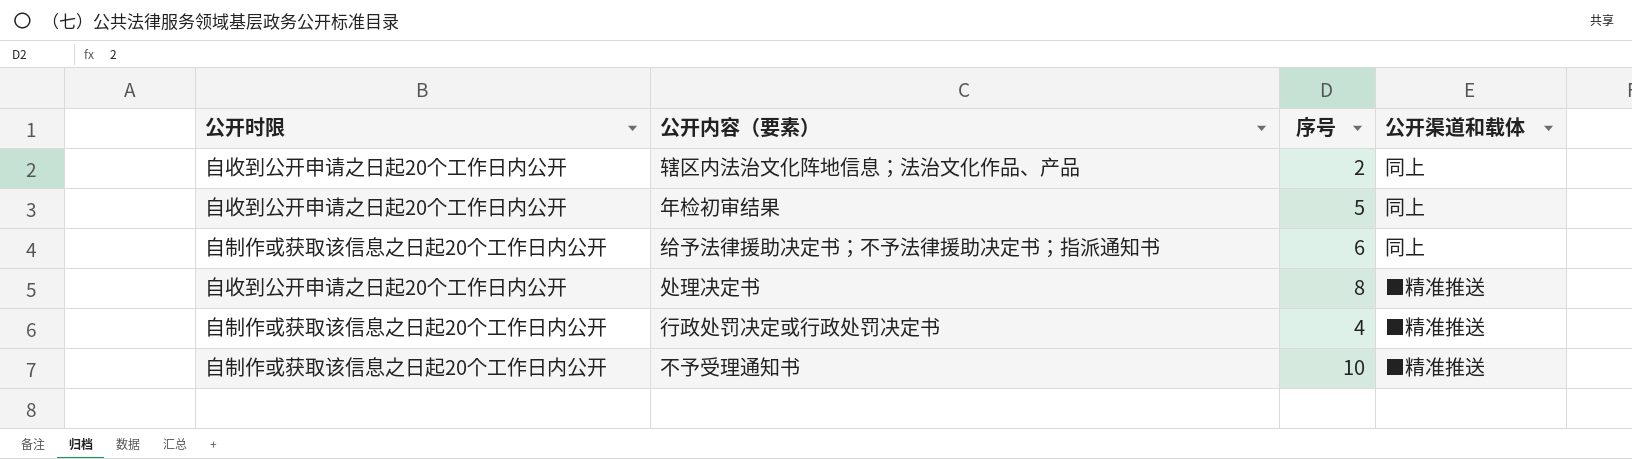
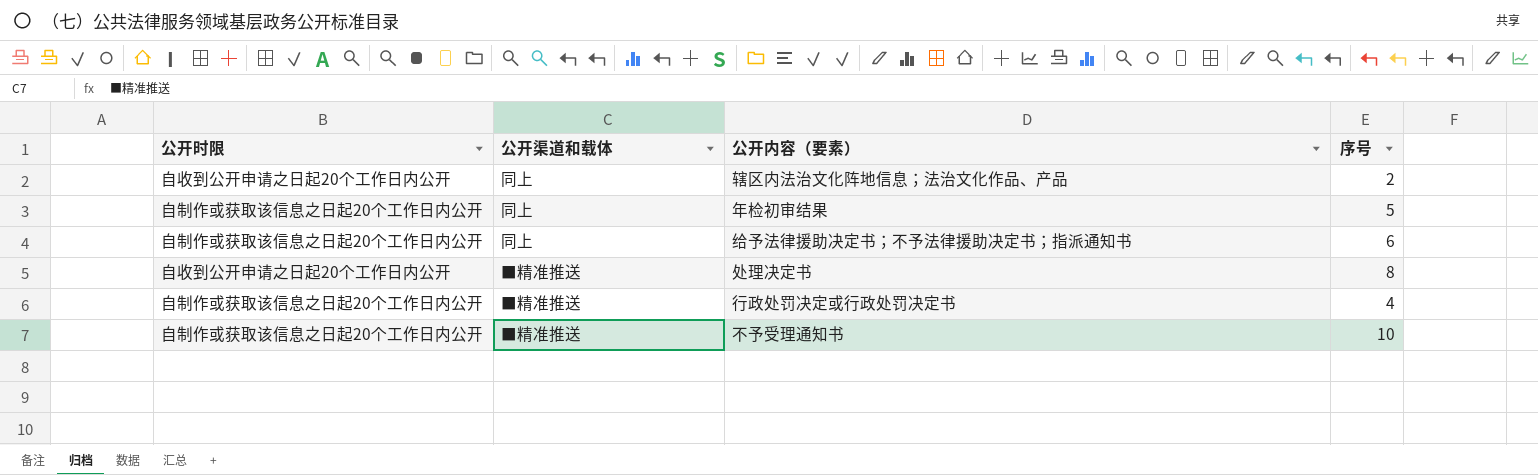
column 公开渠道和载体 | position: 4 -> 2
年检初审结果 | 公开时限: 自收到公开申请之日起20个工作日内公开 -> 自制作或获取该信息之日起20个工作日内公开

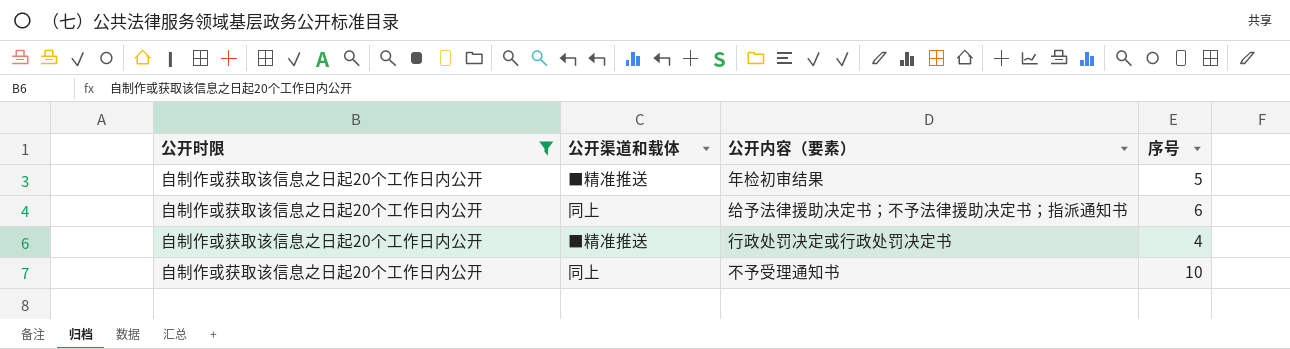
filter: none -> 公开时限 = 自制作或获取该信息之日起20个工作日内公开
年检初审结果 | 公开渠道和载体: 同上 -> ■精准推送
不予受理通知书 | 公开渠道和载体: ■精准推送 -> 同上

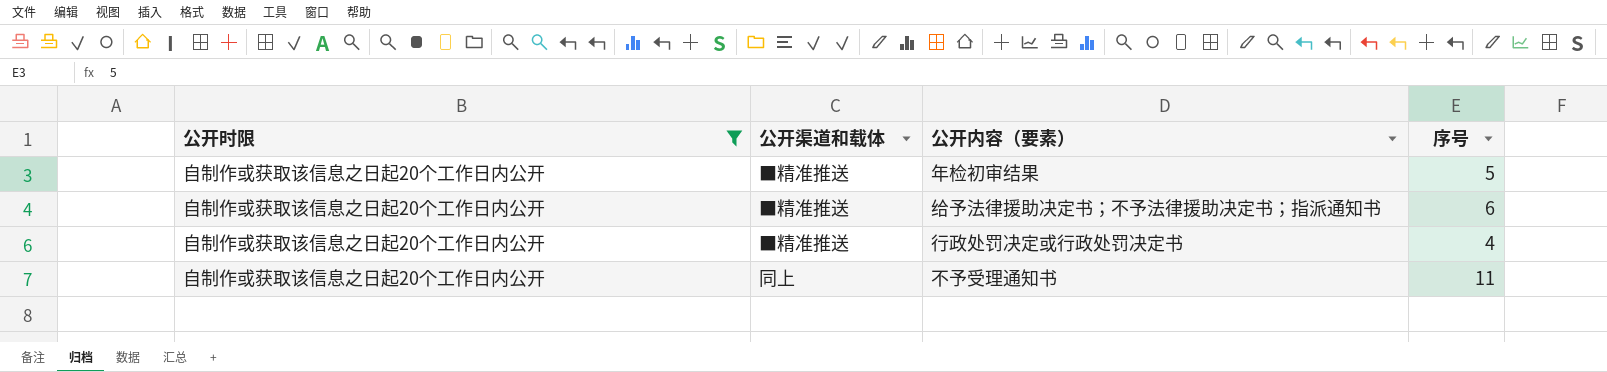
给予法律援助决定书；不予法律援助决定书；指派通知书 | 公开渠道和载体: 同上 -> ■精准推送
不予受理通知书 | 序号: 10 -> 11

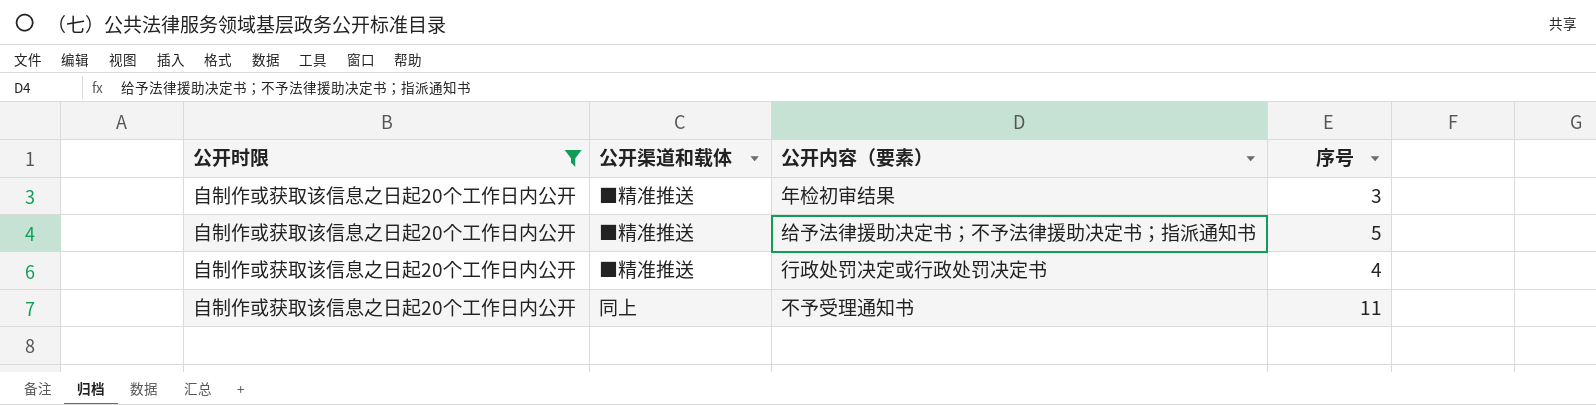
年检初审结果 | 序号: 5 -> 3
给予法律援助决定书；不予法律援助决定书；指派通知书 | 序号: 6 -> 5

